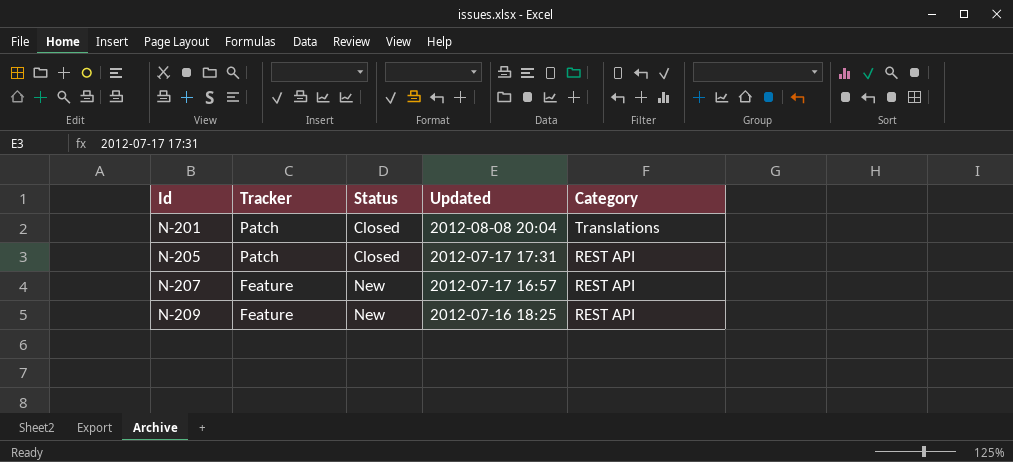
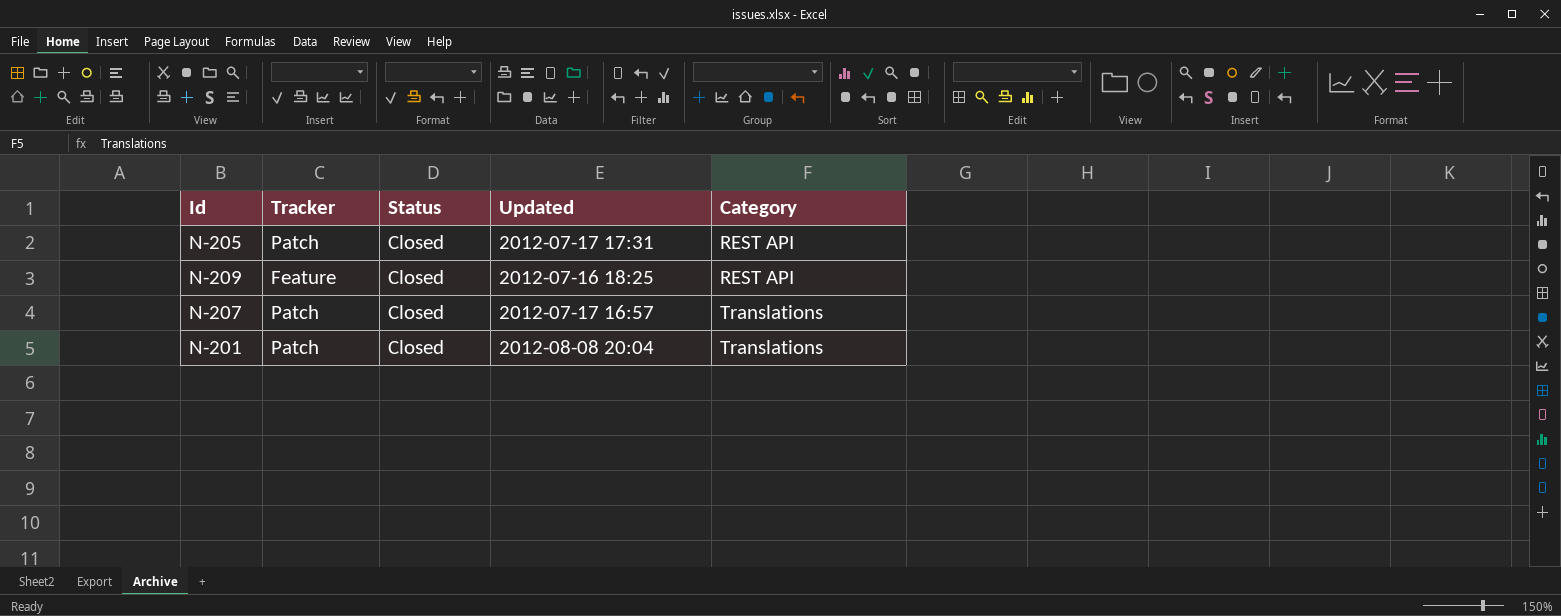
row order: Id ascending -> Category ascending
N-209 | Status: New -> Closed
N-207 | Tracker: Feature -> Patch
N-207 | Status: New -> Closed
N-207 | Category: REST API -> Translations

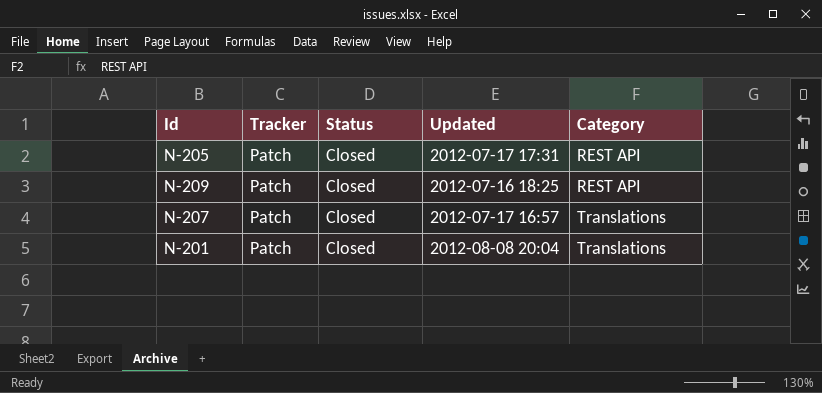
N-209 | Tracker: Feature -> Patch

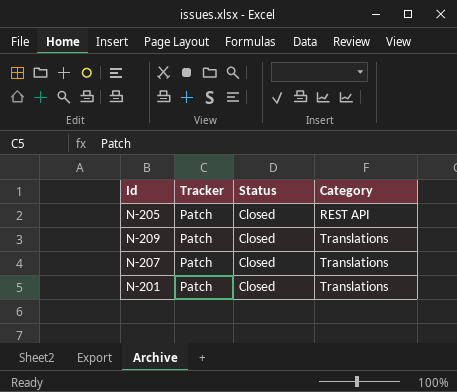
column Updated | position: 4 -> none
N-209 | Category: REST API -> Translations

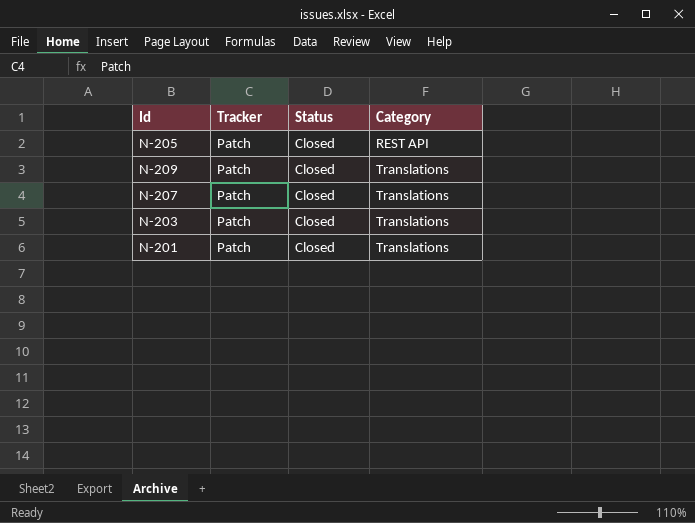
row N-203: none -> Patch | Closed | Translations

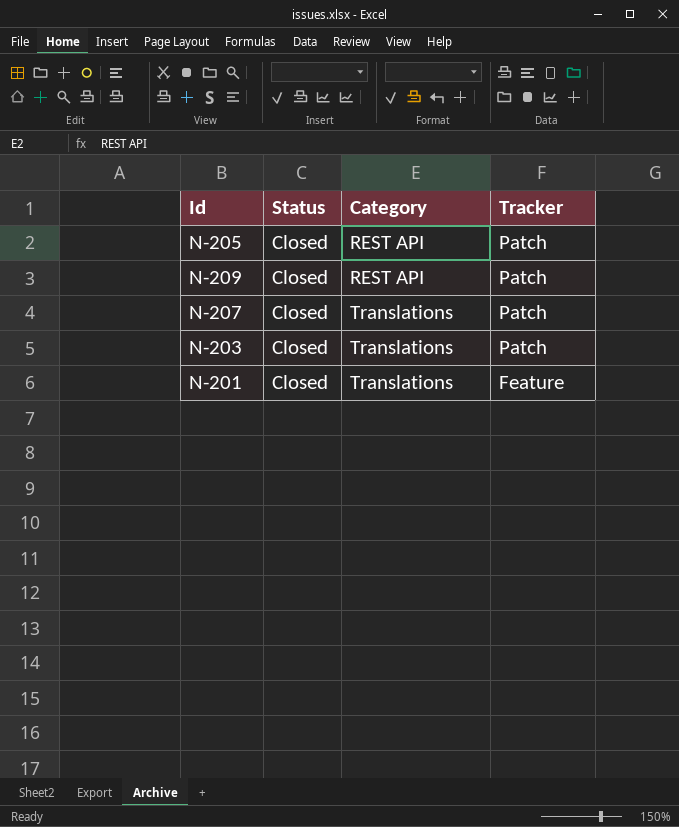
column Tracker | position: 2 -> 4
N-209 | Category: Translations -> REST API
N-201 | Tracker: Patch -> Feature

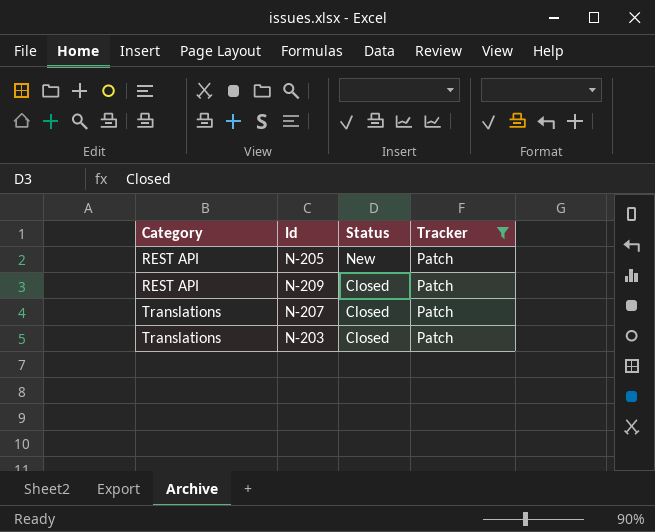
filter: none -> Tracker = Patch
column Category | position: 3 -> 1
N-205 | Status: Closed -> New

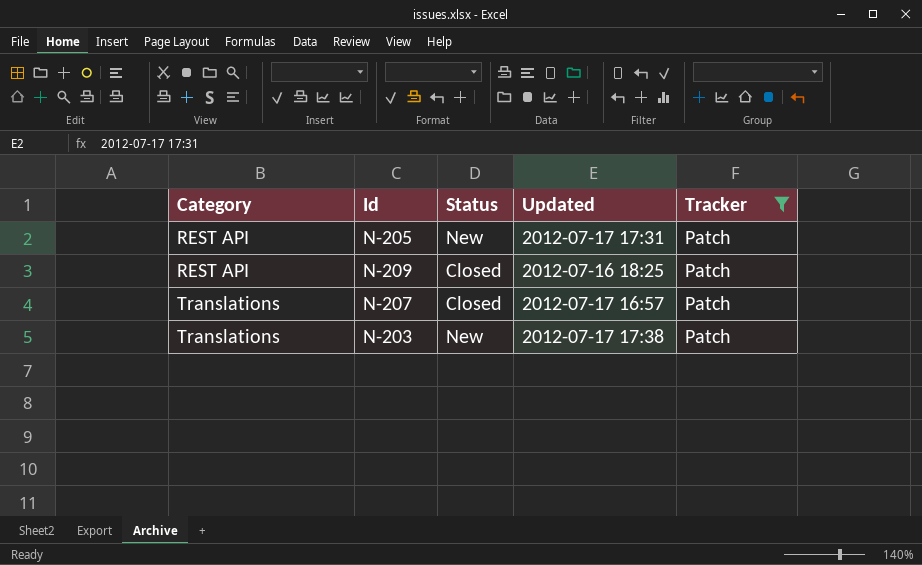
column Updated | position: none -> 4
N-203 | Status: Closed -> New

